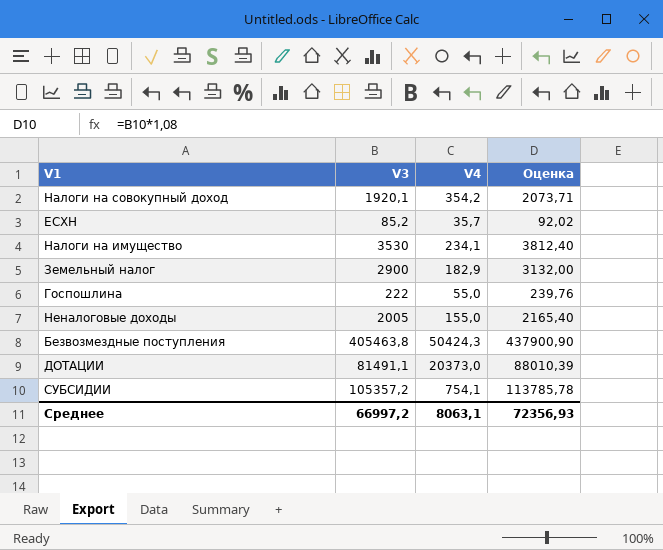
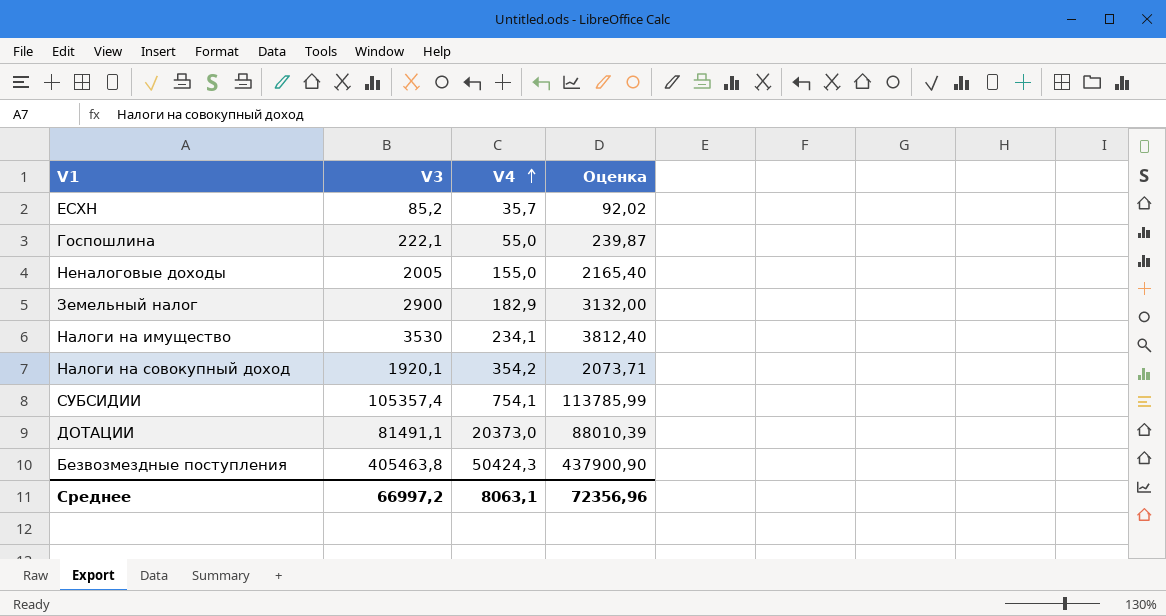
row order: none -> V4 ascending
Госпошлина | V3: 222 -> 222,1
Госпошлина | Оценка: 239,76 -> 239,87
СУБСИДИИ | V3: 105357,2 -> 105357,4
СУБСИДИИ | Оценка: 113785,78 -> 113785,99
Среднее | Оценка: 72356,93 -> 72356,96

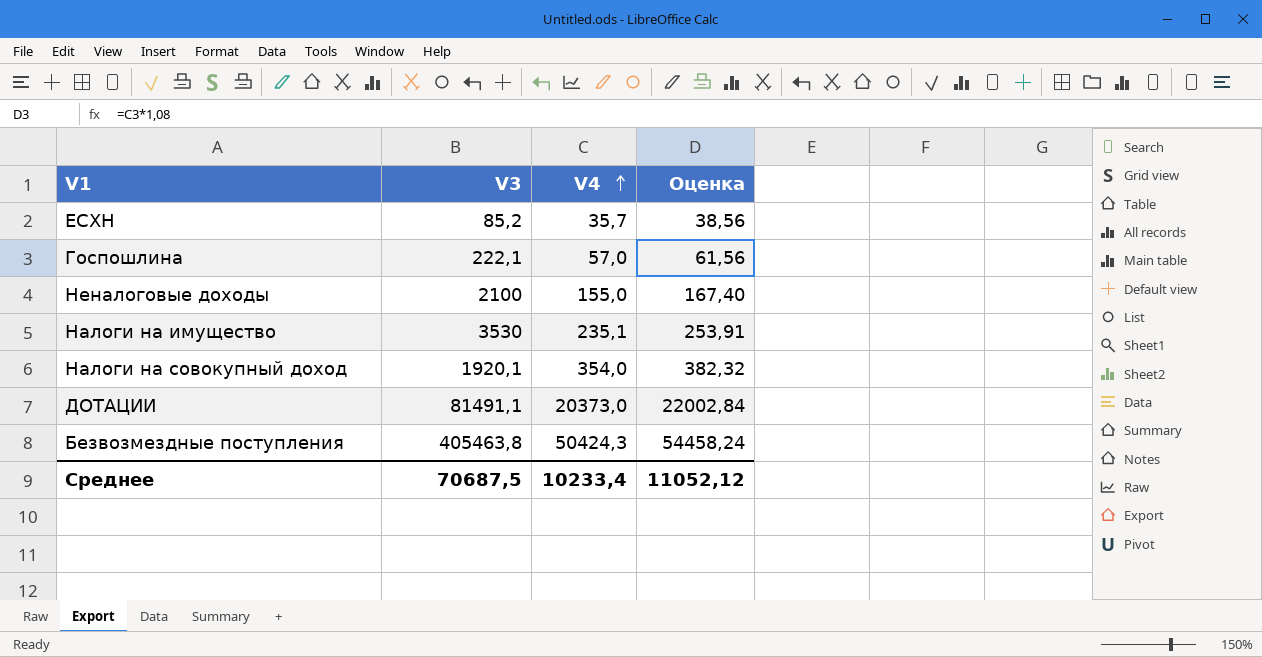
column Оценка | formula: [V3] * 1,08 -> [V4] * 1,08
row Земельный налог: 2900 | 182,9 | 3132,00 -> none
row СУБСИДИИ: 105357,4 | 754,1 | 113785,99 -> none
Госпошлина | V4: 55,0 -> 57,0
Неналоговые доходы | V3: 2005 -> 2100
Налоги на имущество | V4: 234,1 -> 235,1
Налоги на совокупный доход | V4: 354,2 -> 354,0
Среднее | V3: 66997,2 -> 70687,5
Среднее | V4: 8063,1 -> 10233,4
Среднее | Оценка: 72356,96 -> 11052,12

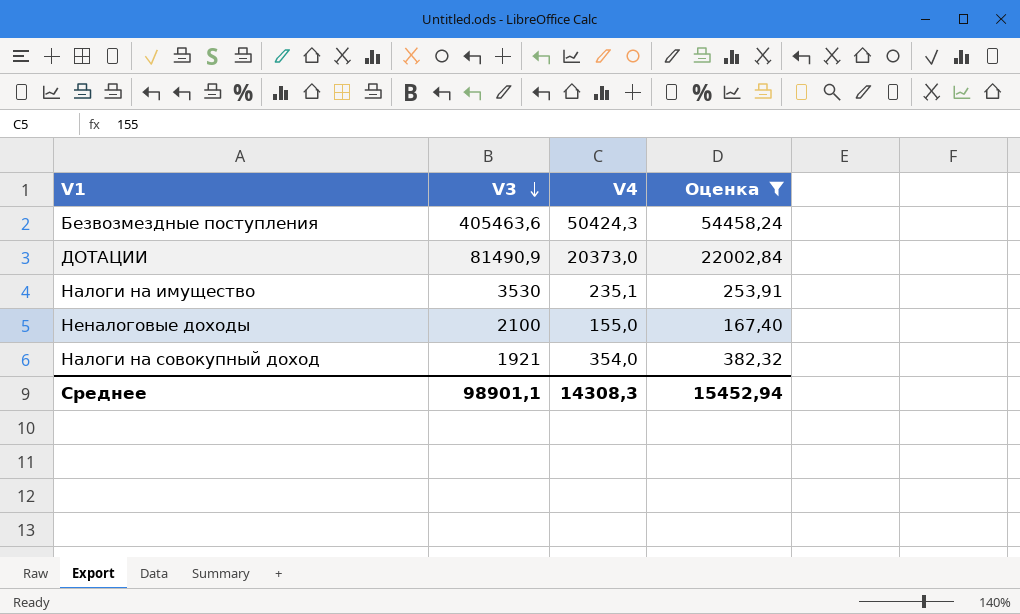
filter: none -> Оценка >= 167,40
row order: V4 ascending -> V3 descending
Безвозмездные поступления | V3: 405463,8 -> 405463,6
ДОТАЦИИ | V3: 81491,1 -> 81490,9
Налоги на совокупный доход | V3: 1920,1 -> 1921
Среднее | V3: 70687,5 -> 98901,1
Среднее | V4: 10233,4 -> 14308,3
Среднее | Оценка: 11052,12 -> 15452,94

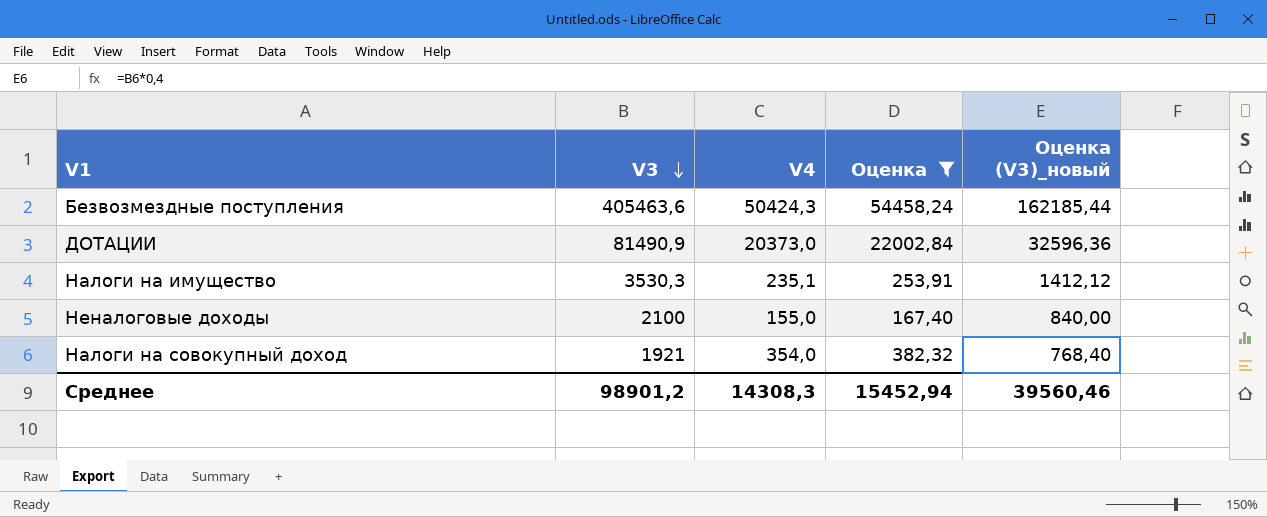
column Оценка (V3)_новый | formula: none -> [V3] * 0,4
Налоги на имущество | V3: 3530 -> 3530,3
Среднее | V3: 98901,1 -> 98901,2

